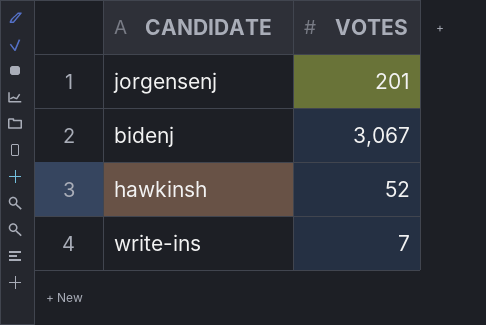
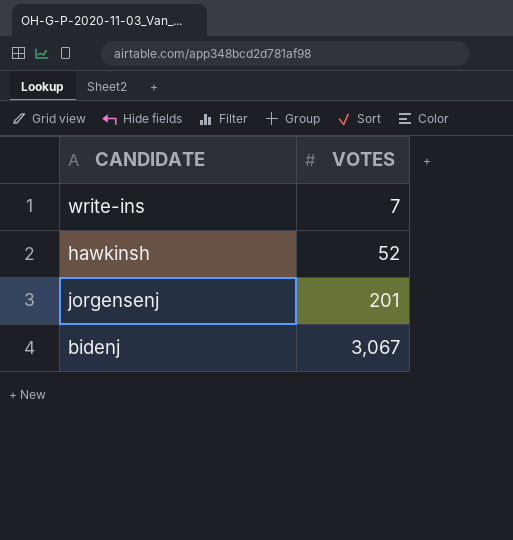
row order: none -> VOTES ascending

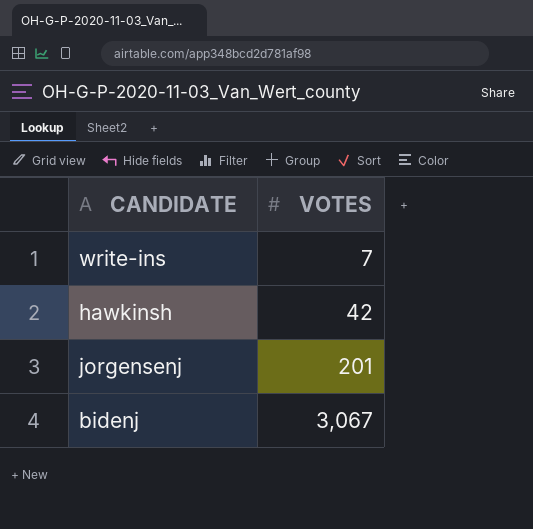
hawkinsh | VOTES: 52 -> 42

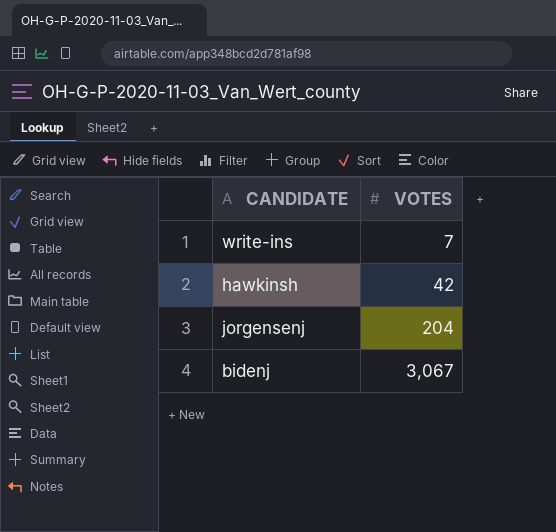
jorgensenj | VOTES: 201 -> 204

